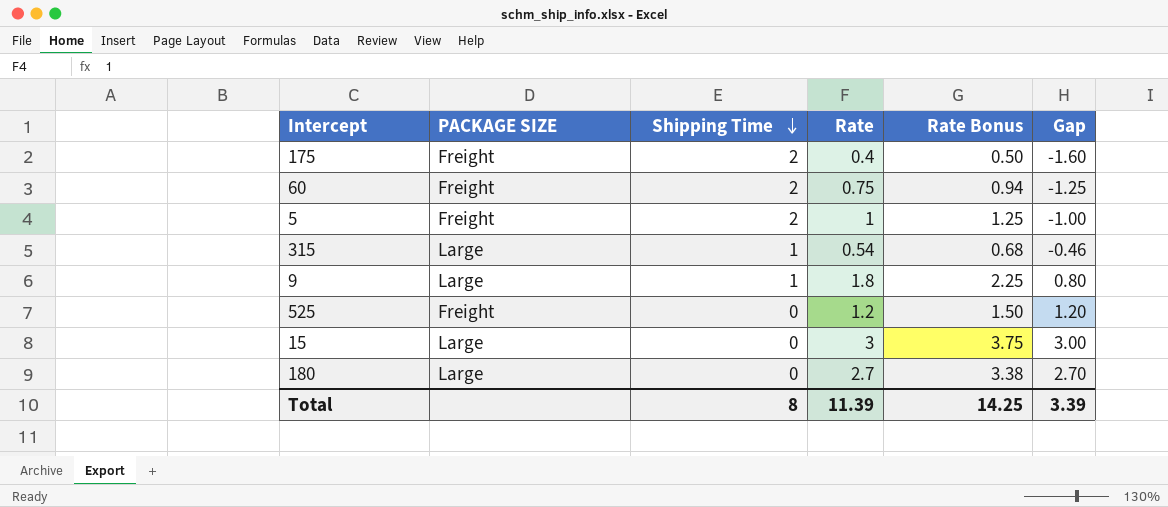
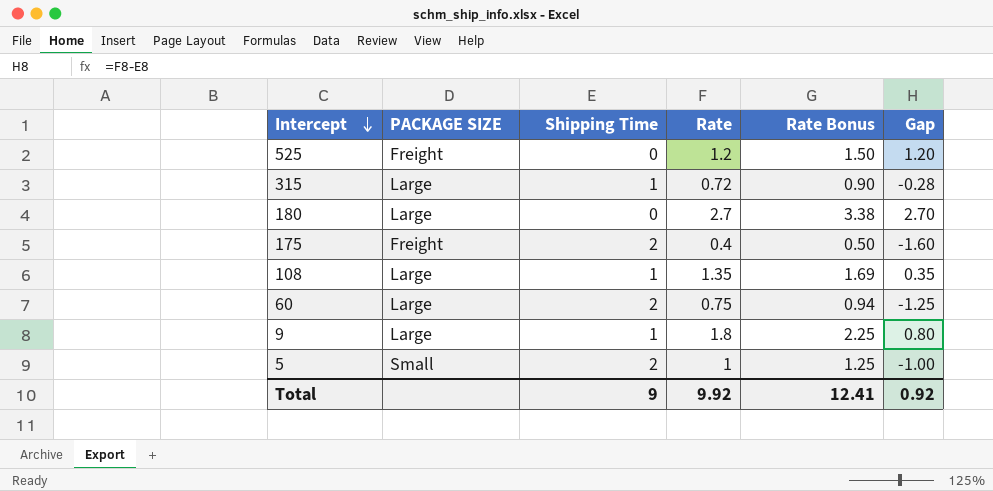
row order: Shipping Time descending -> Intercept descending
row 15: Large | 0 | 3 | 3.75 | 3.00 -> none
315 | Rate: 0.54 -> 0.72
315 | Rate Bonus: 0.68 -> 0.90
315 | Gap: -0.46 -> -0.28
row 108: none -> Large | 1 | 1.35 | 1.69 | 0.35
60 | PACKAGE SIZE: Freight -> Large
5 | PACKAGE SIZE: Freight -> Small
Total | Shipping Time: 8 -> 9
Total | Rate: 11.39 -> 9.92
Total | Rate Bonus: 14.25 -> 12.41
Total | Gap: 3.39 -> 0.92

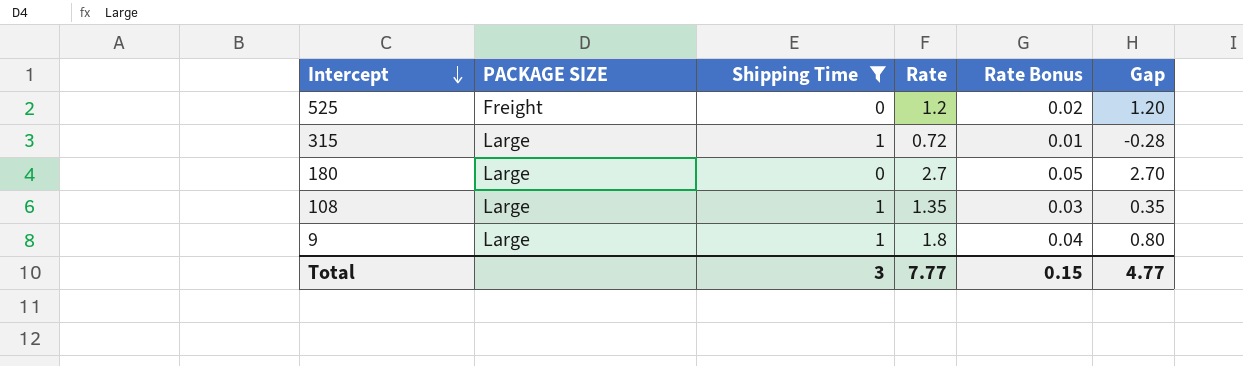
filter: none -> Shipping Time != 2
column Rate Bonus | formula: [Rate] * 1.25 -> [Rate] * 0.02
Total | Shipping Time: 9 -> 3
Total | Rate: 9.92 -> 7.77
Total | Rate Bonus: 12.41 -> 0.15
Total | Gap: 0.92 -> 4.77

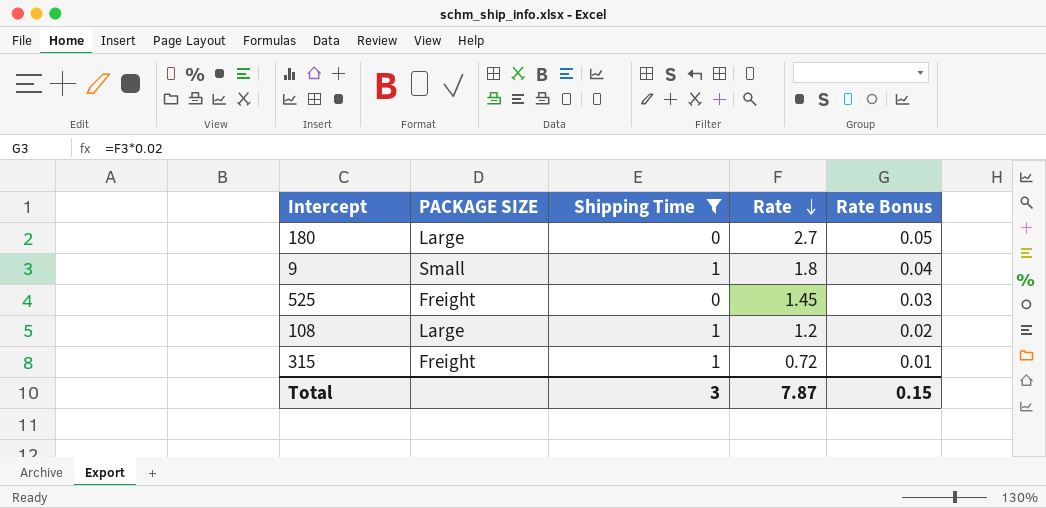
row order: Intercept descending -> Rate descending
column Gap | formula: [Rate] - [Shipping Time] -> none
9 | PACKAGE SIZE: Large -> Small
525 | Rate: 1.2 -> 1.45
525 | Rate Bonus: 0.02 -> 0.03
108 | Rate: 1.35 -> 1.2
108 | Rate Bonus: 0.03 -> 0.02
315 | PACKAGE SIZE: Large -> Freight
Total | Rate: 7.77 -> 7.87

